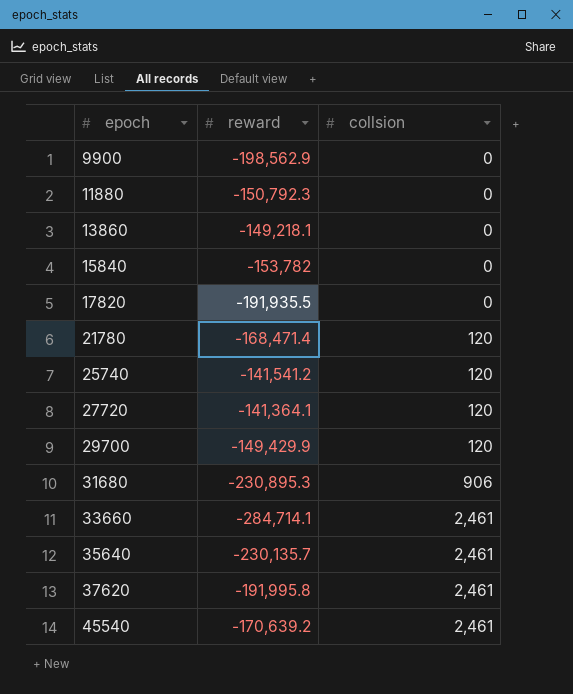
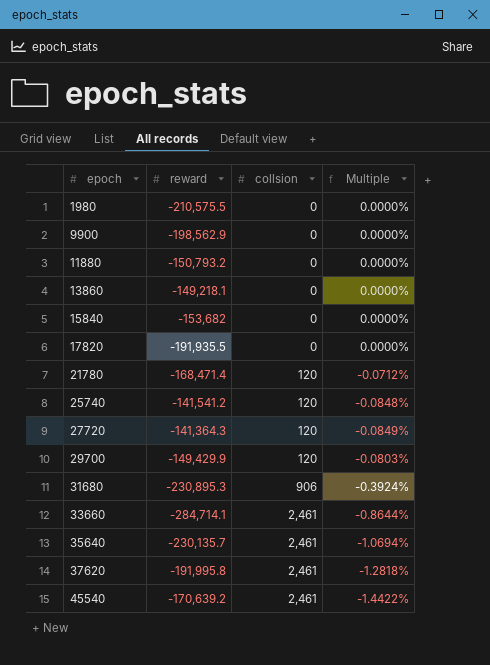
column Multiple | formula: none -> [collsion] / [reward]
row 1980: none -> -210,575.5 | 0 | 0.0000%
11880 | reward: -150,792.3 -> -150,793.2
15840 | reward: -153,782 -> -153,682
27720 | reward: -141,364.1 -> -141,364.3

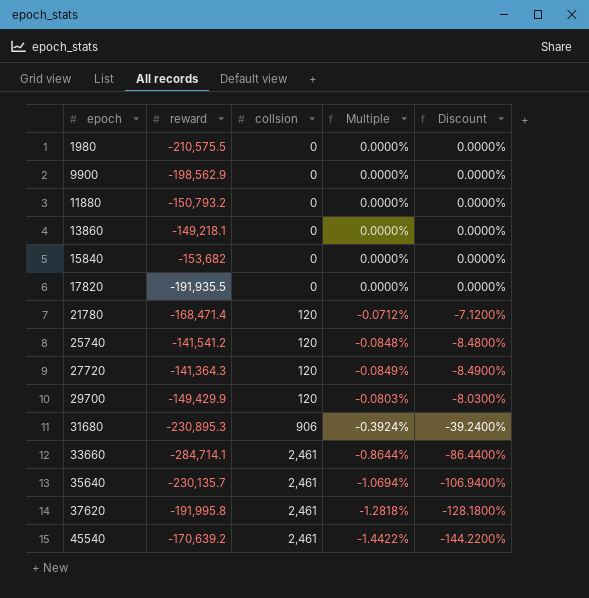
column Discount | formula: none -> [Multiple] * 100

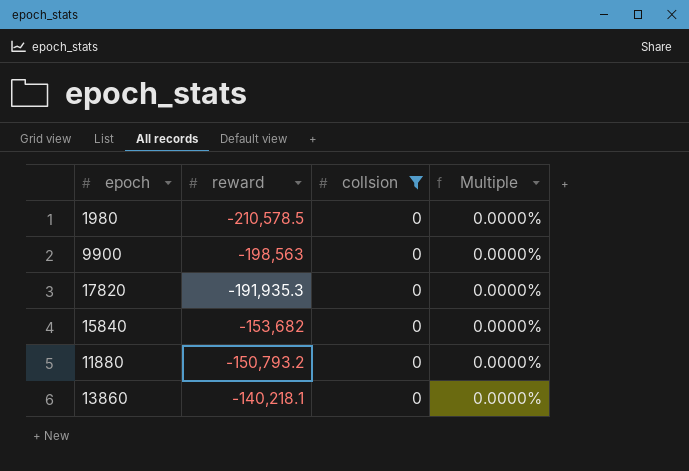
filter: none -> collsion = 0
row order: epoch ascending -> reward ascending
column Discount | formula: [Multiple] * 100 -> none
1980 | reward: -210,575.5 -> -210,578.5
9900 | reward: -198,562.9 -> -198,563
17820 | reward: -191,935.5 -> -191,935.3
13860 | reward: -149,218.1 -> -140,218.1

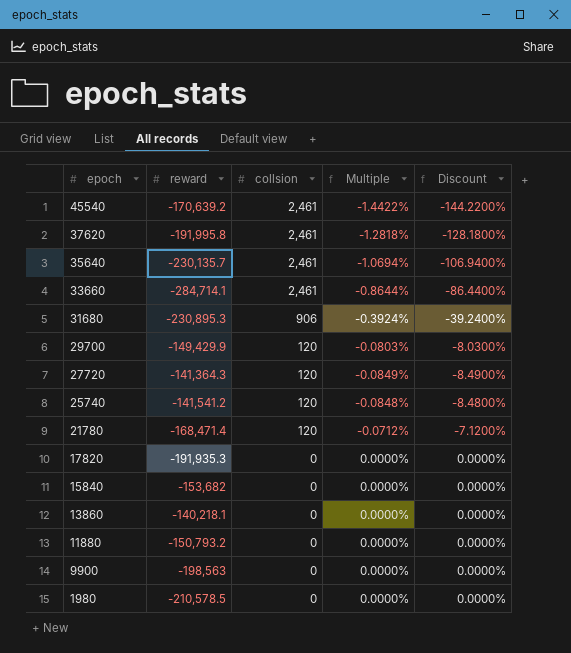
filter: collsion = 0 -> none
row order: reward ascending -> epoch descending
column Discount | formula: none -> [Multiple] * 100

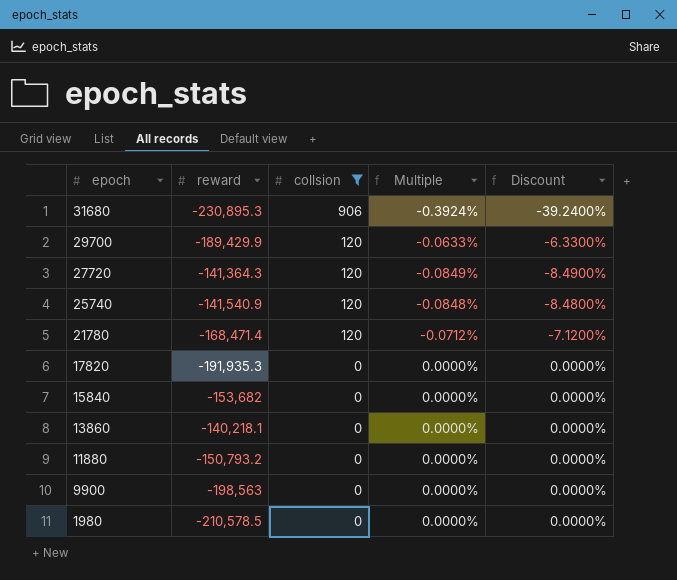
filter: none -> collsion != 2,461
29700 | reward: -149,429.9 -> -189,429.9
29700 | Multiple: -0.0803% -> -0.0633%
29700 | Discount: -8.0300% -> -6.3300%
25740 | reward: -141,541.2 -> -141,540.9

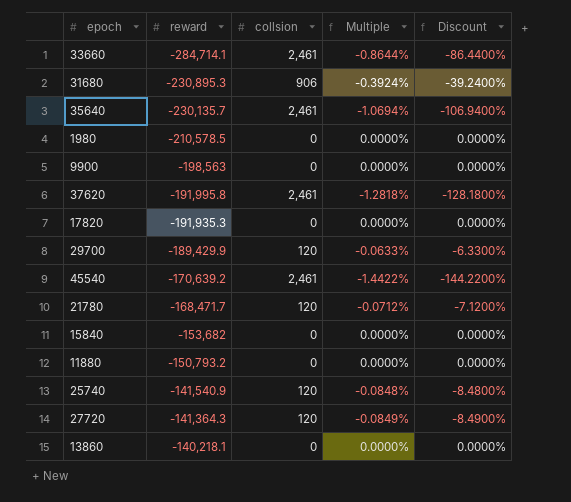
filter: collsion != 2,461 -> none
row order: epoch descending -> reward ascending
21780 | reward: -168,471.4 -> -168,471.7

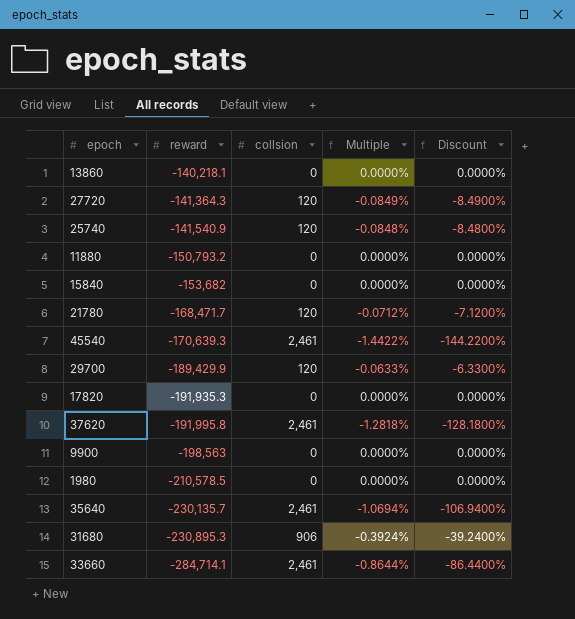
row order: reward ascending -> reward descending
45540 | reward: -170,639.2 -> -170,639.3

